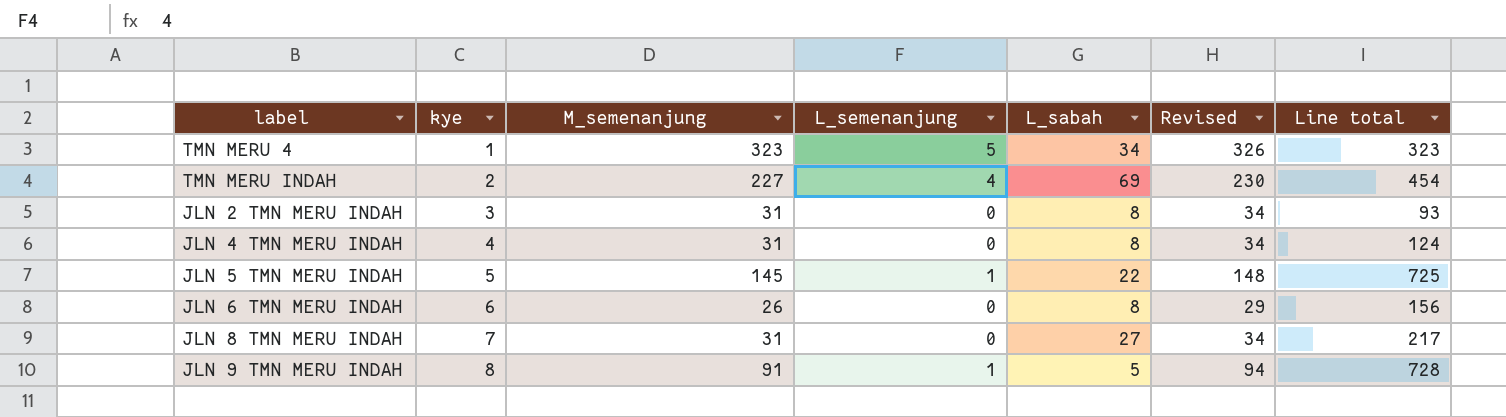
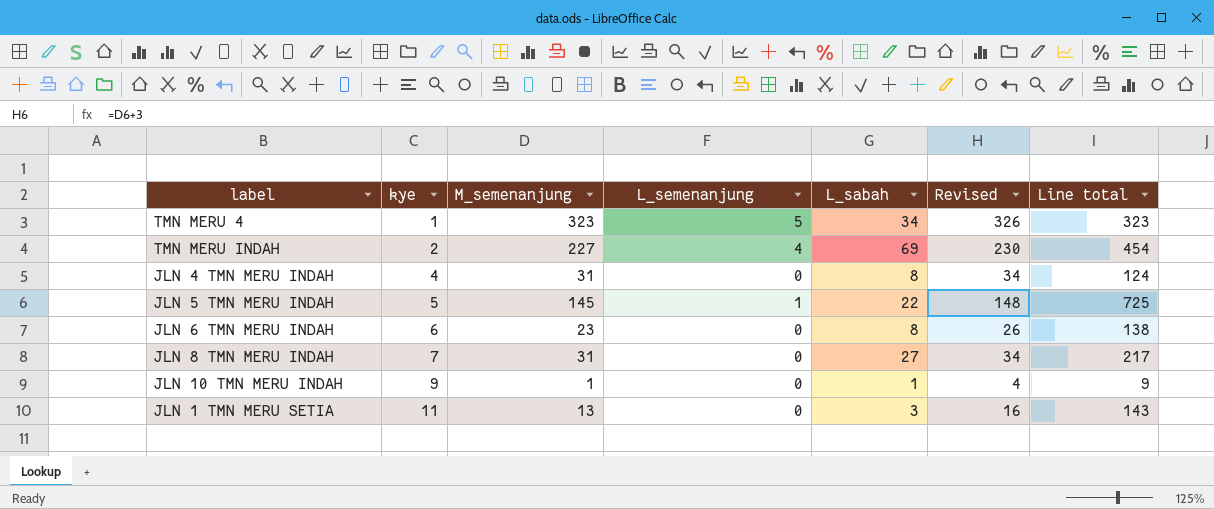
row JLN 2 TMN MERU INDAH: 3 | 31 | 0 | 8 | 34 | 93 -> none
row JLN 9 TMN MERU INDAH: 8 | 91 | 1 | 5 | 94 | 728 -> none
JLN 6 TMN MERU INDAH | M_semenanjung: 26 -> 23
JLN 6 TMN MERU INDAH | Revised: 29 -> 26
JLN 6 TMN MERU INDAH | Line total: 156 -> 138
row JLN 10 TMN MERU INDAH: none -> 9 | 1 | 0 | 1 | 4 | 9
row JLN 1 TMN MERU SETIA: none -> 11 | 13 | 0 | 3 | 16 | 143

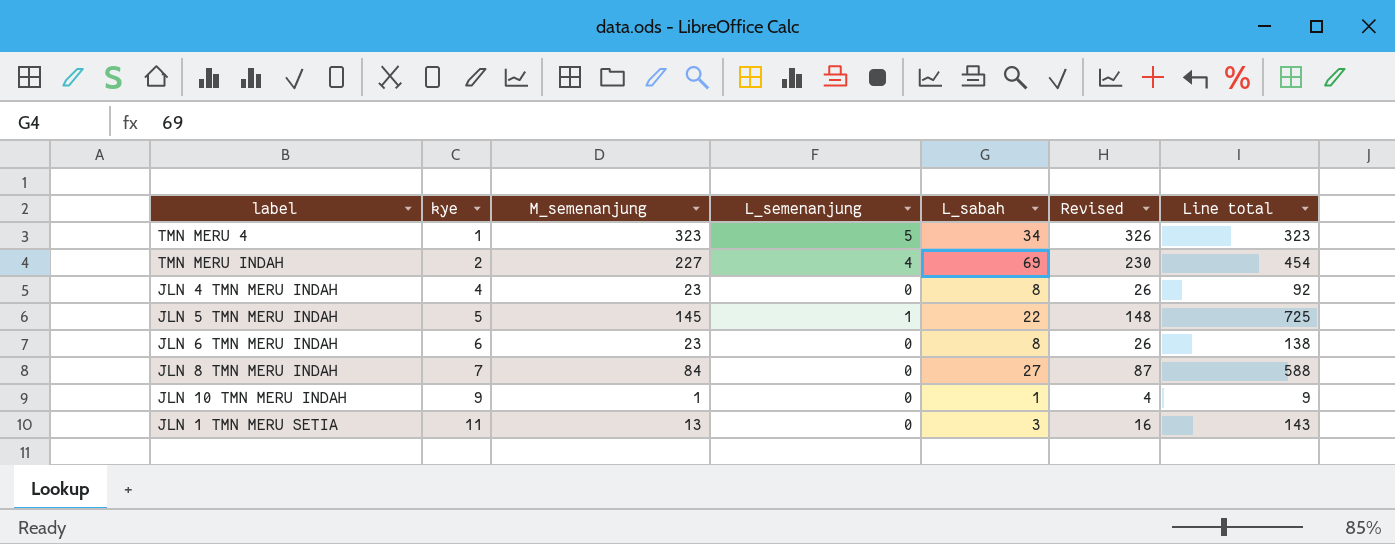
JLN 4 TMN MERU INDAH | M_semenanjung: 31 -> 23
JLN 4 TMN MERU INDAH | Revised: 34 -> 26
JLN 4 TMN MERU INDAH | Line total: 124 -> 92
JLN 8 TMN MERU INDAH | M_semenanjung: 31 -> 84
JLN 8 TMN MERU INDAH | Revised: 34 -> 87
JLN 8 TMN MERU INDAH | Line total: 217 -> 588

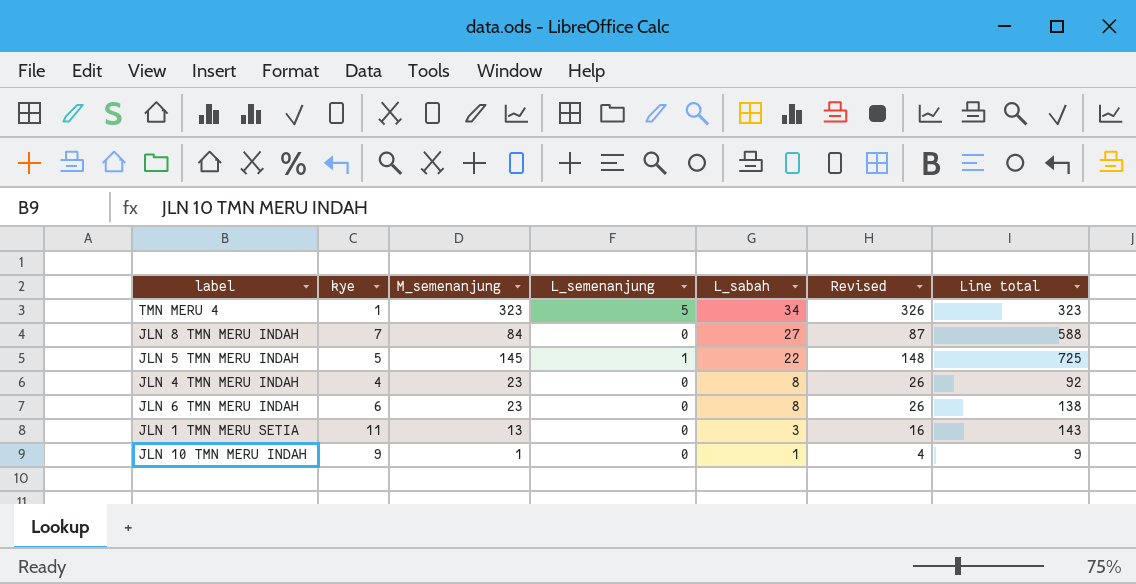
row order: kye ascending -> L_sabah descending
row TMN MERU INDAH: 2 | 227 | 4 | 69 | 230 | 454 -> none

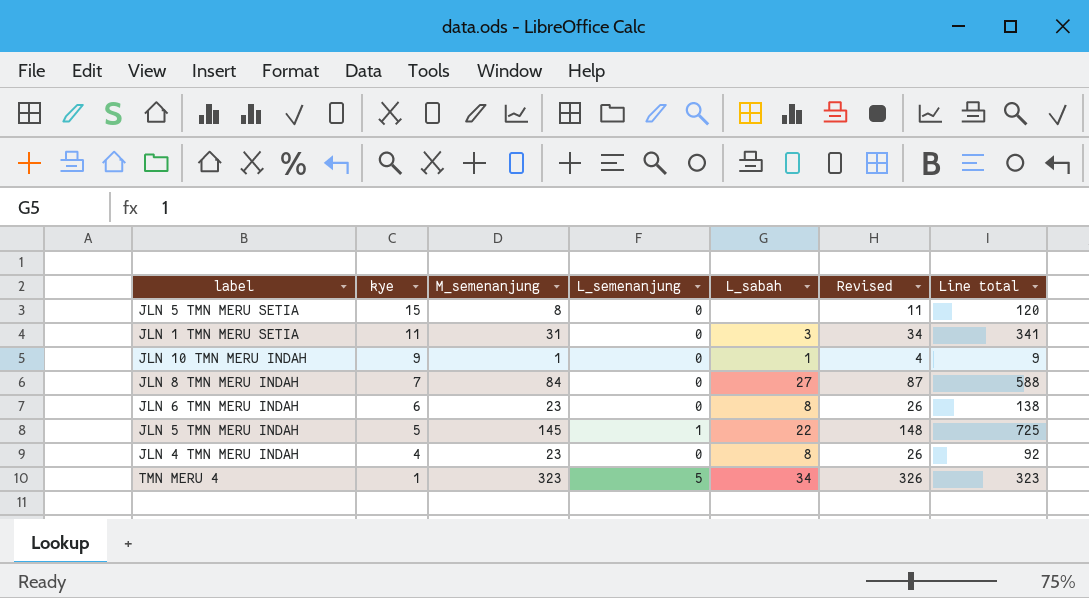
row order: L_sabah descending -> kye descending
row JLN 5 TMN MERU SETIA: none -> 15 | 8 | 0 | none | 11 | 120
JLN 1 TMN MERU SETIA | M_semenanjung: 13 -> 31
JLN 1 TMN MERU SETIA | Revised: 16 -> 34
JLN 1 TMN MERU SETIA | Line total: 143 -> 341

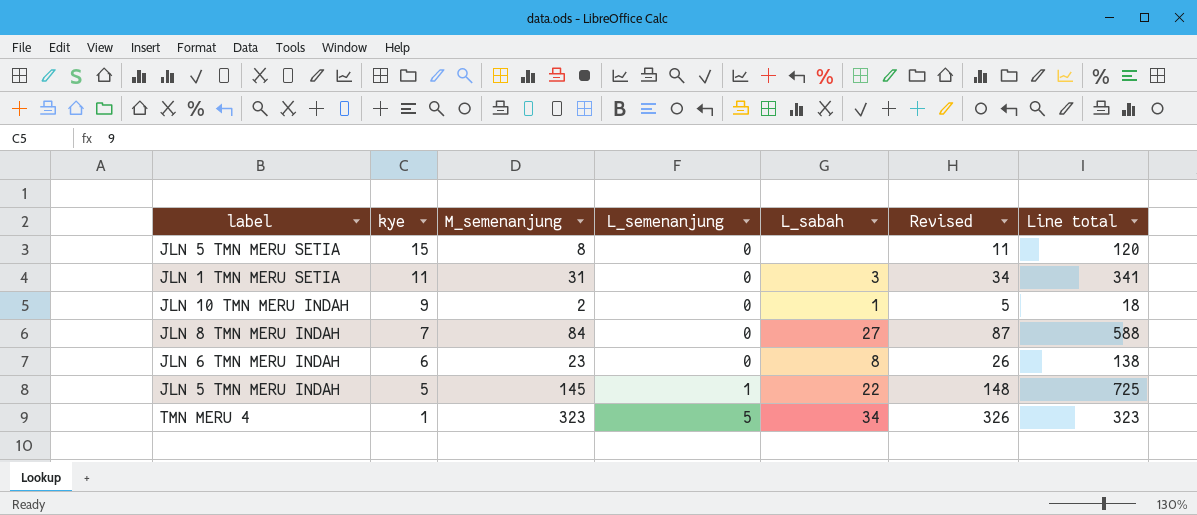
row JLN 4 TMN MERU INDAH: 4 | 23 | 0 | 8 | 26 | 92 -> none
JLN 10 TMN MERU INDAH | M_semenanjung: 1 -> 2
JLN 10 TMN MERU INDAH | Revised: 4 -> 5
JLN 10 TMN MERU INDAH | Line total: 9 -> 18

